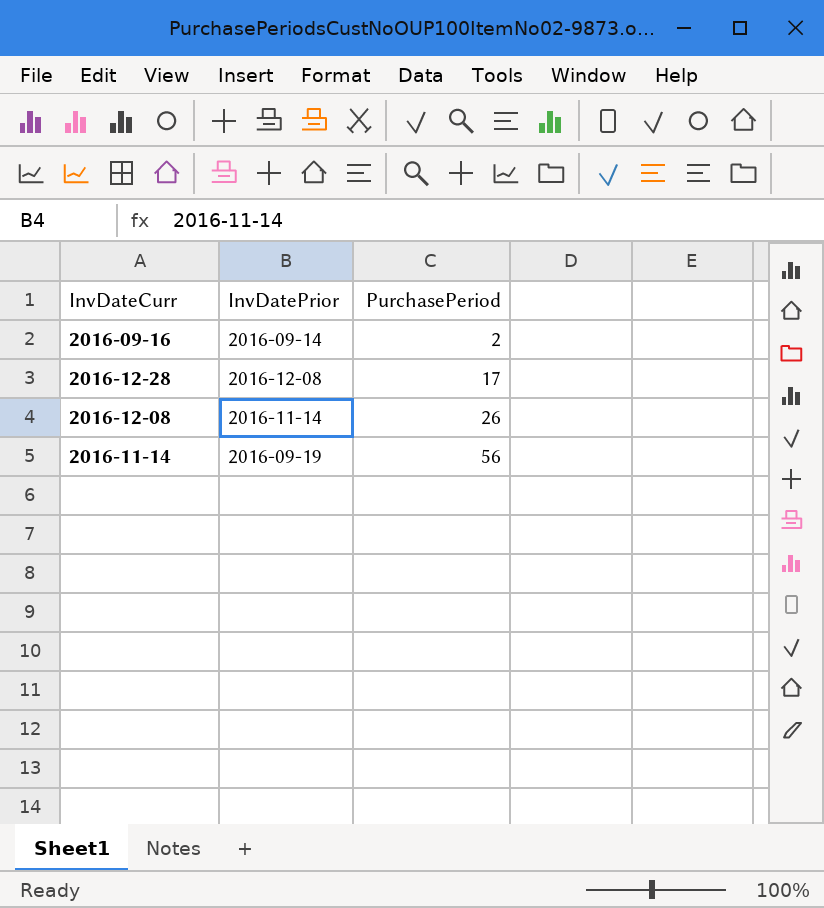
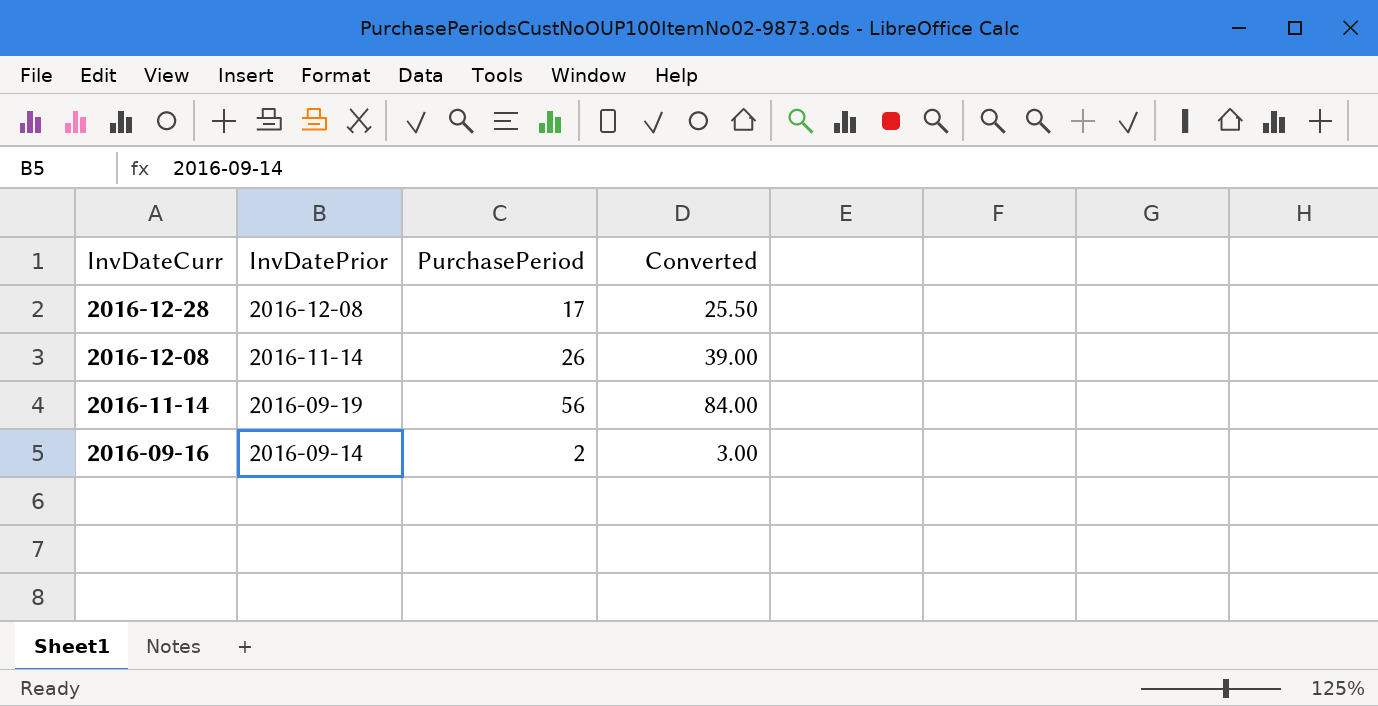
row order: PurchasePeriod ascending -> InvDateCurr descending
column Converted | formula: none -> [PurchasePeriod] * 1.5

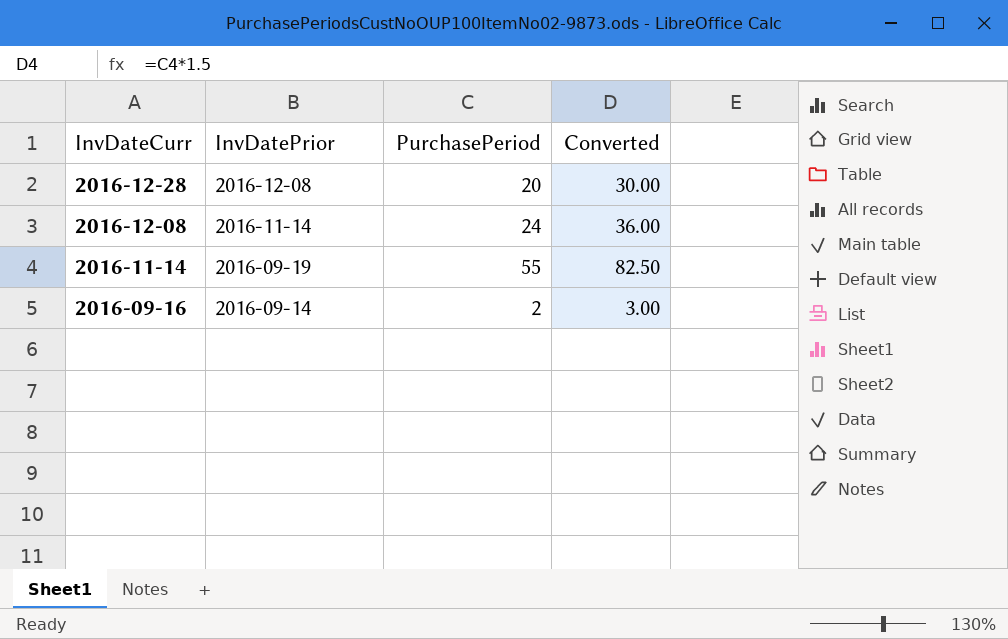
2016-12-28 | PurchasePeriod: 17 -> 20
2016-12-28 | Converted: 25.50 -> 30.00
2016-12-08 | PurchasePeriod: 26 -> 24
2016-12-08 | Converted: 39.00 -> 36.00
2016-11-14 | PurchasePeriod: 56 -> 55
2016-11-14 | Converted: 84.00 -> 82.50

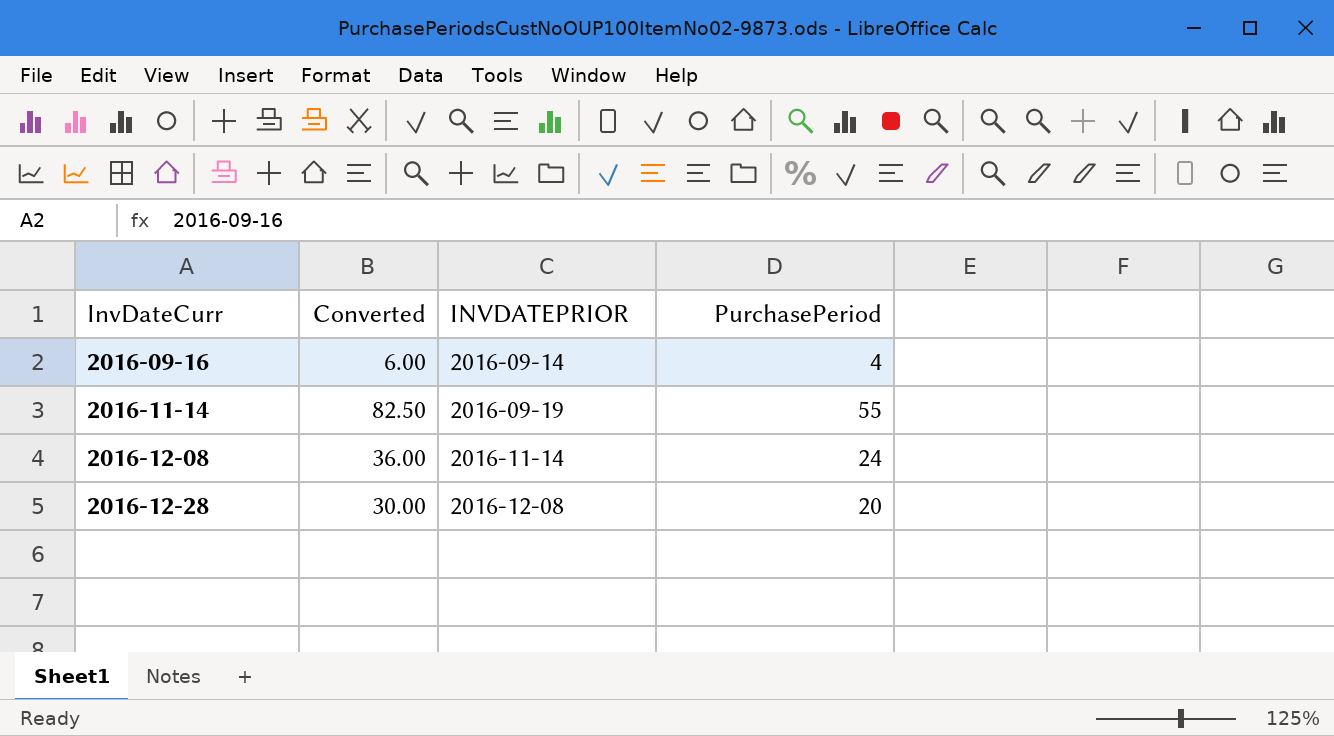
row order: InvDateCurr descending -> InvDateCurr ascending
column Converted | position: 4 -> 2
column name: InvDatePrior -> INVDATEPRIOR
2016-09-16 | Converted: 3.00 -> 6.00
2016-09-16 | PurchasePeriod: 2 -> 4

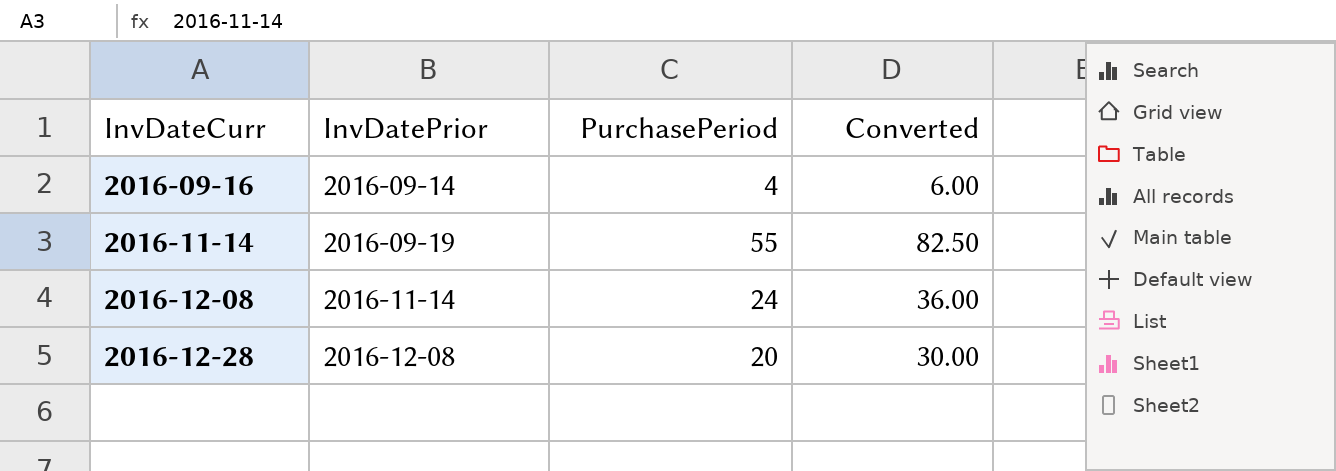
column name: INVDATEPRIOR -> InvDatePrior
column Converted | position: 2 -> 4

